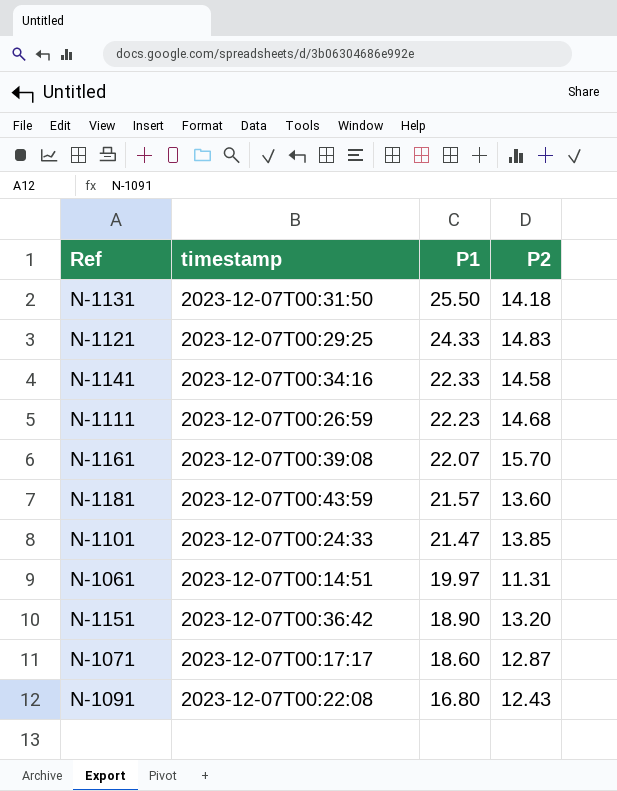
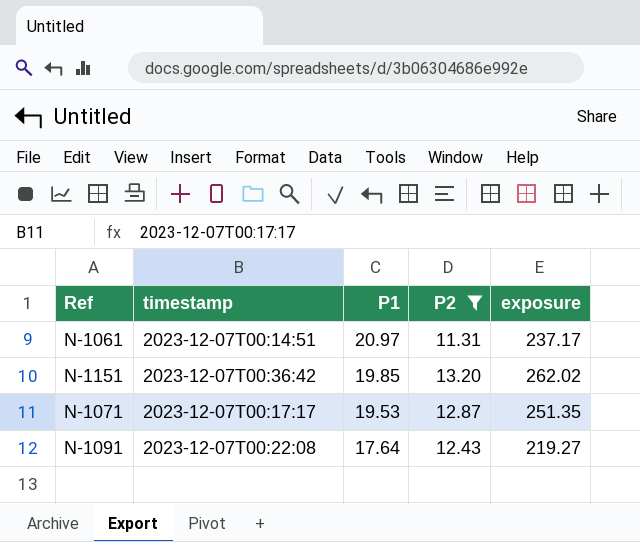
filter: none -> P2 <= 13.20
column exposure | formula: none -> [P1] * [P2]
N-1061 | P1: 19.97 -> 20.97
N-1151 | P1: 18.90 -> 19.85
N-1071 | P1: 18.60 -> 19.53
N-1091 | P1: 16.80 -> 17.64

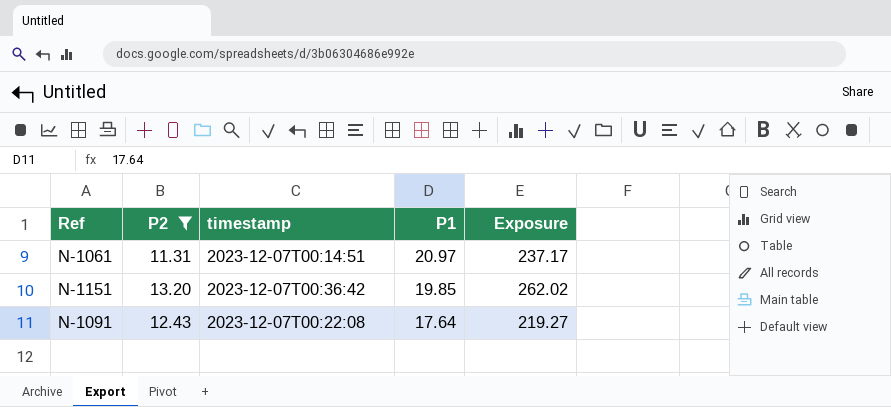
column P2 | position: 4 -> 2
column name: exposure -> Exposure
row N-1071: 2023-12-07T00:17:17 | 19.53 | 12.87 | 251.35 -> none

